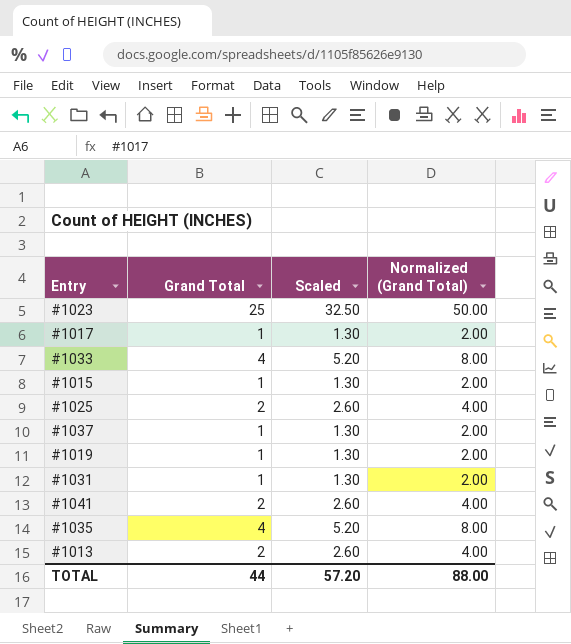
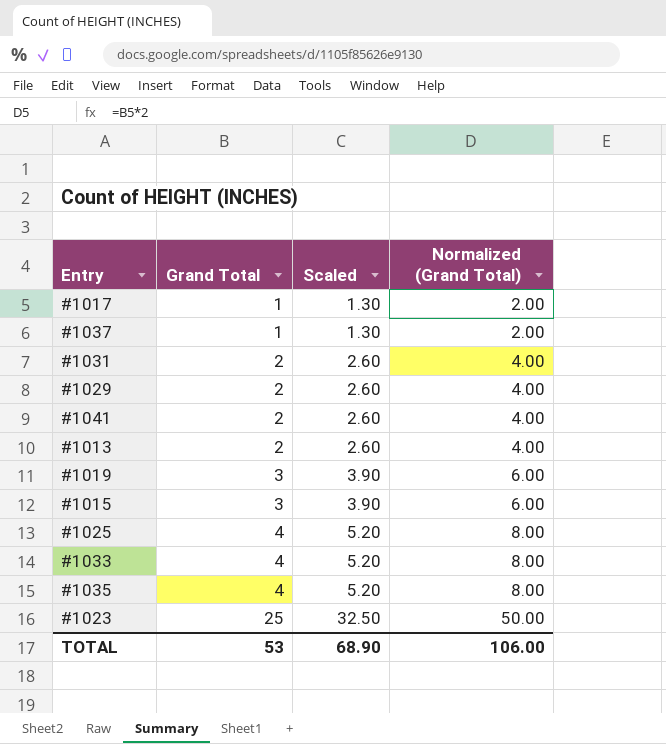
row order: none -> Grand Total ascending
#1031 | Grand Total: 1 -> 2
#1031 | Scaled: 1.30 -> 2.60
#1031 | Normalized (Grand Total): 2.00 -> 4.00
row #1029: none -> 2 | 2.60 | 4.00
#1019 | Grand Total: 1 -> 3
#1019 | Scaled: 1.30 -> 3.90
#1019 | Normalized (Grand Total): 2.00 -> 6.00
#1015 | Grand Total: 1 -> 3
#1015 | Scaled: 1.30 -> 3.90
#1015 | Normalized (Grand Total): 2.00 -> 6.00
#1025 | Grand Total: 2 -> 4
#1025 | Scaled: 2.60 -> 5.20
#1025 | Normalized (Grand Total): 4.00 -> 8.00
TOTAL | Grand Total: 44 -> 53
TOTAL | Scaled: 57.20 -> 68.90
TOTAL | Normalized (Grand Total): 88.00 -> 106.00

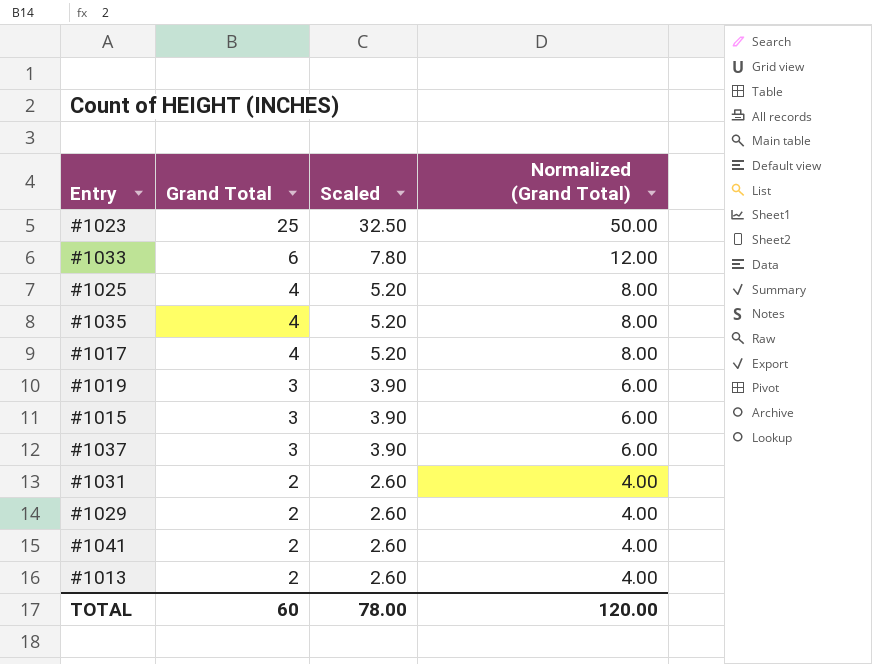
row order: Grand Total ascending -> Grand Total descending
#1033 | Grand Total: 4 -> 6
#1033 | Scaled: 5.20 -> 7.80
#1033 | Normalized (Grand Total): 8.00 -> 12.00
#1017 | Grand Total: 1 -> 4
#1017 | Scaled: 1.30 -> 5.20
#1017 | Normalized (Grand Total): 2.00 -> 8.00
#1037 | Grand Total: 1 -> 3
#1037 | Scaled: 1.30 -> 3.90
#1037 | Normalized (Grand Total): 2.00 -> 6.00
TOTAL | Grand Total: 53 -> 60
TOTAL | Scaled: 68.90 -> 78.00
TOTAL | Normalized (Grand Total): 106.00 -> 120.00

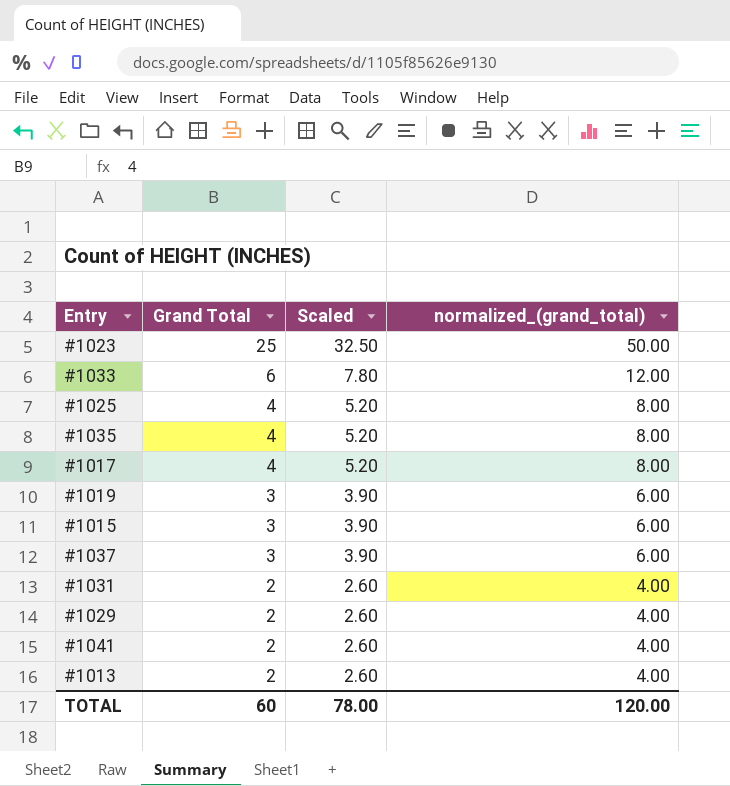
column name: Normalized (Grand Total) -> normalized_(grand_total)

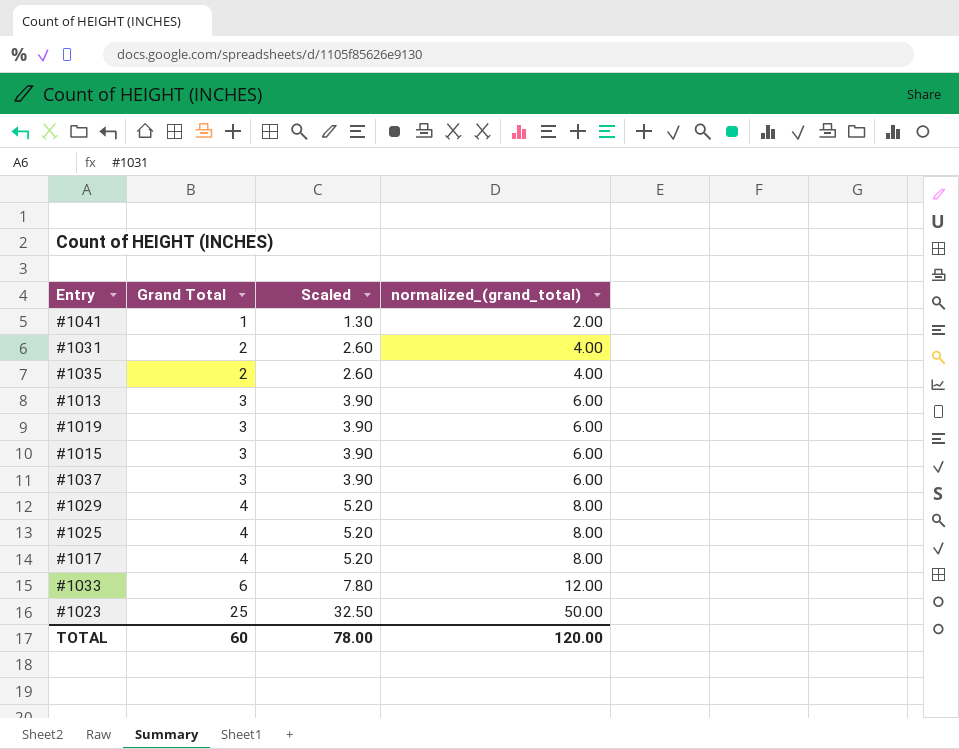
row order: Grand Total descending -> Grand Total ascending
#1041 | Grand Total: 2 -> 1
#1041 | Scaled: 2.60 -> 1.30
#1041 | normalized_(grand_total): 4.00 -> 2.00
#1035 | Grand Total: 4 -> 2
#1035 | Scaled: 5.20 -> 2.60
#1035 | normalized_(grand_total): 8.00 -> 4.00
#1013 | Grand Total: 2 -> 3
#1013 | Scaled: 2.60 -> 3.90
#1013 | normalized_(grand_total): 4.00 -> 6.00
#1029 | Grand Total: 2 -> 4
#1029 | Scaled: 2.60 -> 5.20
#1029 | normalized_(grand_total): 4.00 -> 8.00

